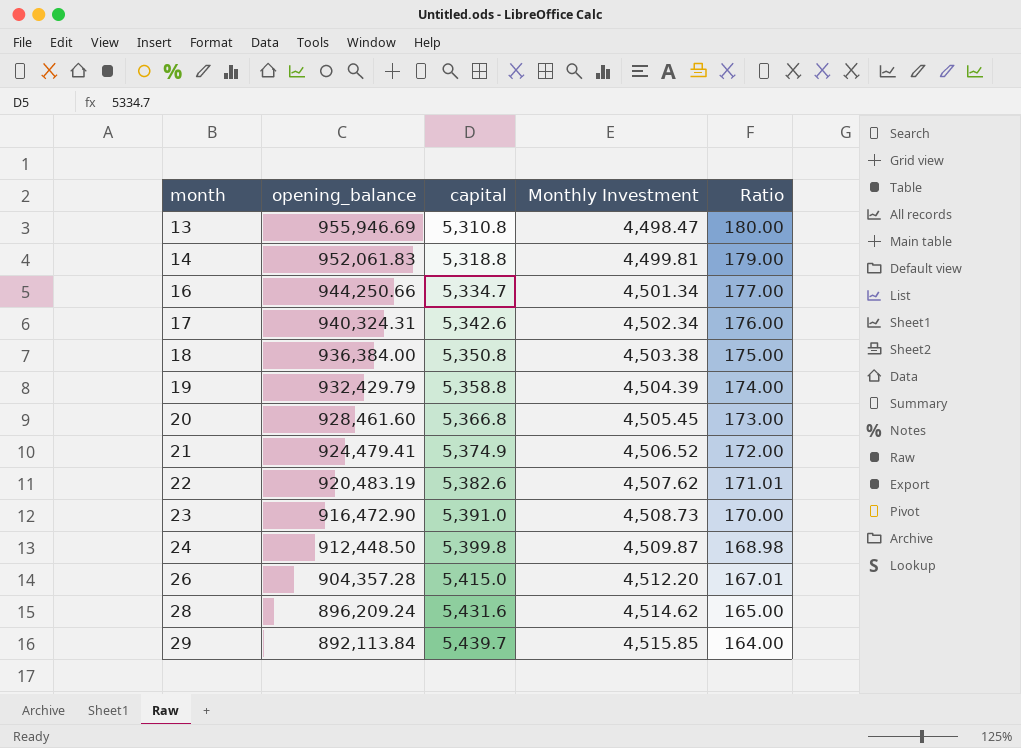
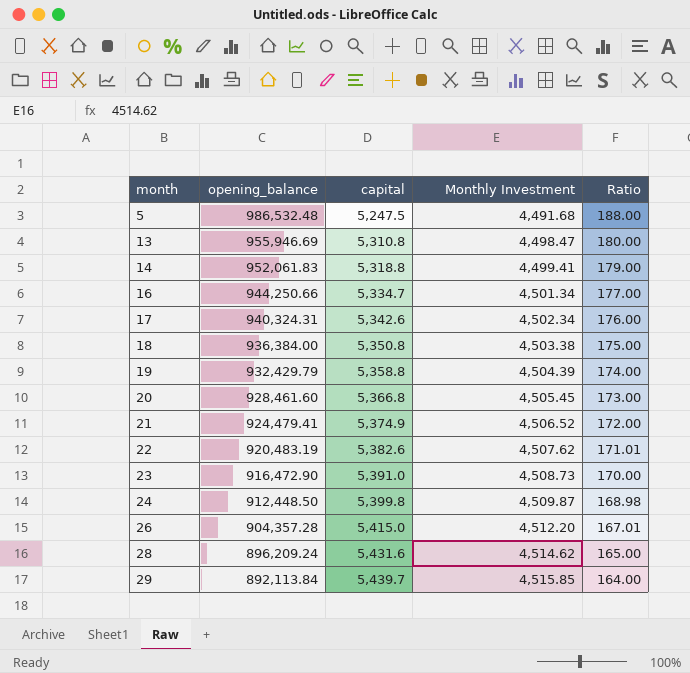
row 5: none -> 986,532.48 | 5,247.5 | 4,491.68 | 188.00
14 | Monthly Investment: 4,499.81 -> 4,499.41

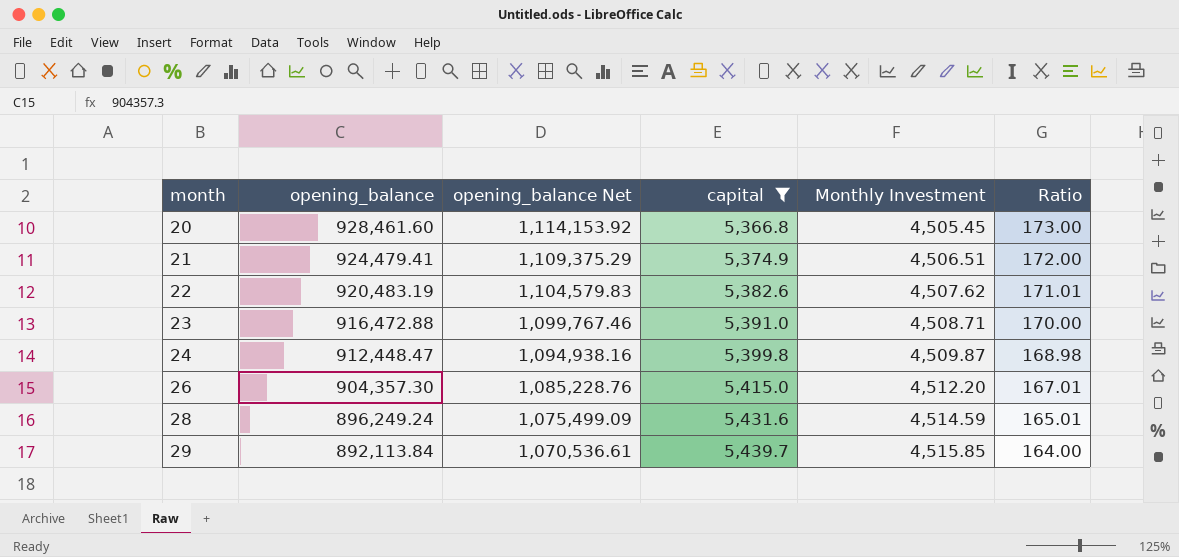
filter: none -> capital >= 5,366.8
column opening_balance Net | formula: none -> [opening_balance] * 1.2
21 | Monthly Investment: 4,506.52 -> 4,506.51
23 | opening_balance: 916,472.90 -> 916,472.88
23 | Monthly Investment: 4,508.73 -> 4,508.71
24 | opening_balance: 912,448.50 -> 912,448.47
26 | opening_balance: 904,357.28 -> 904,357.30
28 | opening_balance: 896,209.24 -> 896,249.24
28 | Monthly Investment: 4,514.62 -> 4,514.59
28 | Ratio: 165.00 -> 165.01

